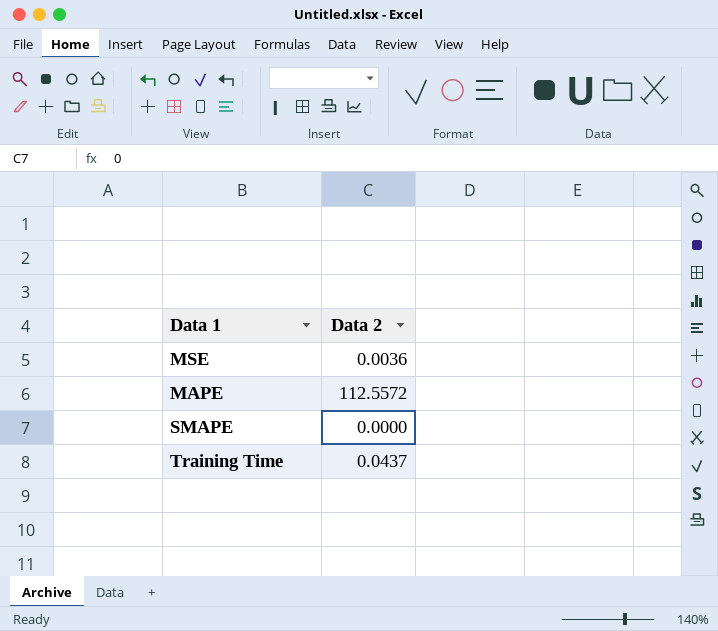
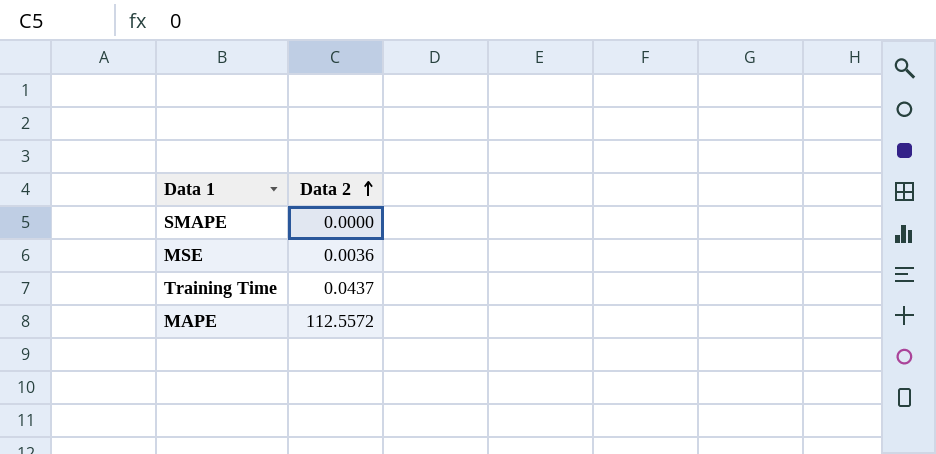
row order: none -> Data 2 ascending

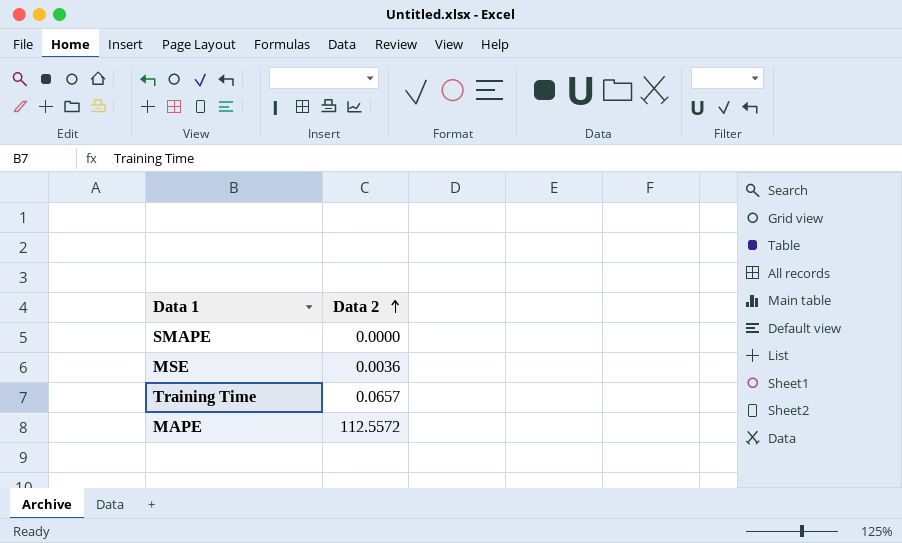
Training Time | Data 2: 0.0437 -> 0.0657

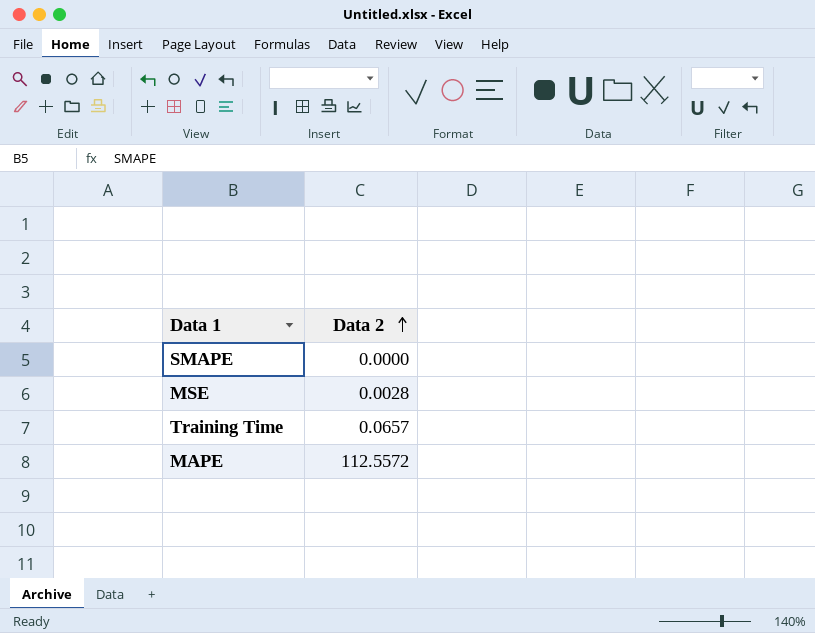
MSE | Data 2: 0.0036 -> 0.0028

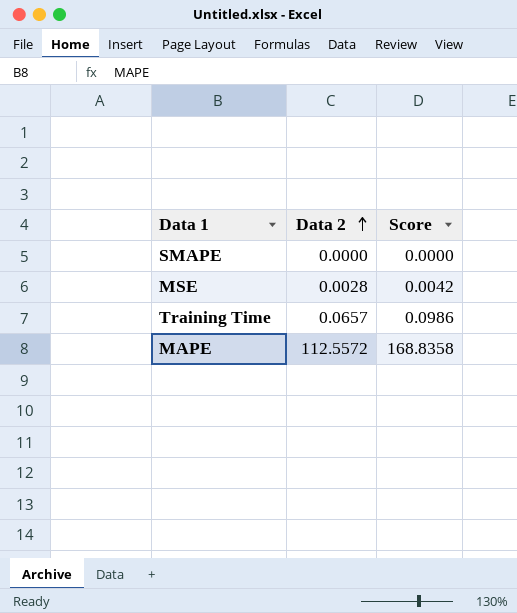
column Score | formula: none -> [Data 2] * 1.5

